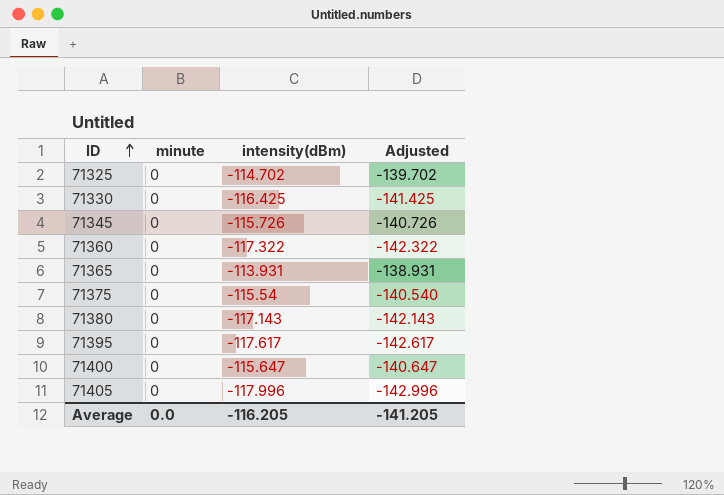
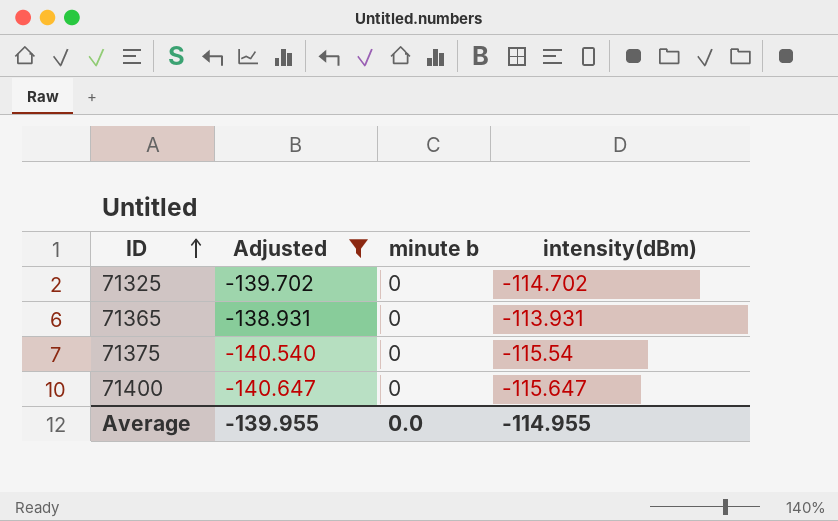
filter: none -> Adjusted >= -140.647
column Adjusted | position: 4 -> 2
column name: minute -> minute b
Average | Adjusted: -141.205 -> -139.955
Average | intensity(dBm): -116.205 -> -114.955

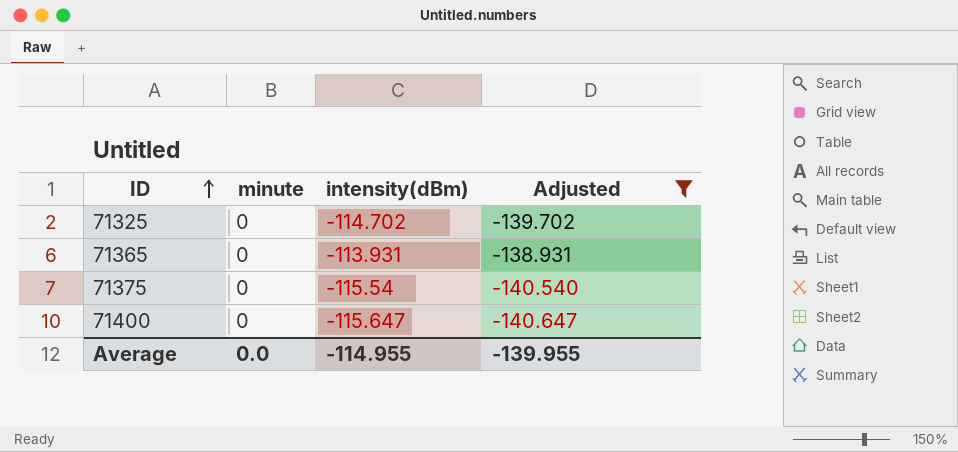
column name: minute b -> minute
column Adjusted | position: 2 -> 4

